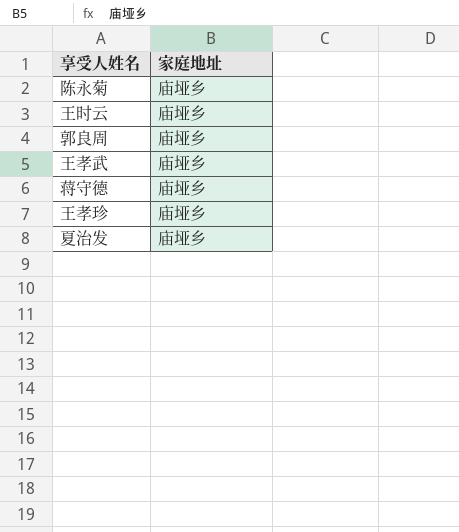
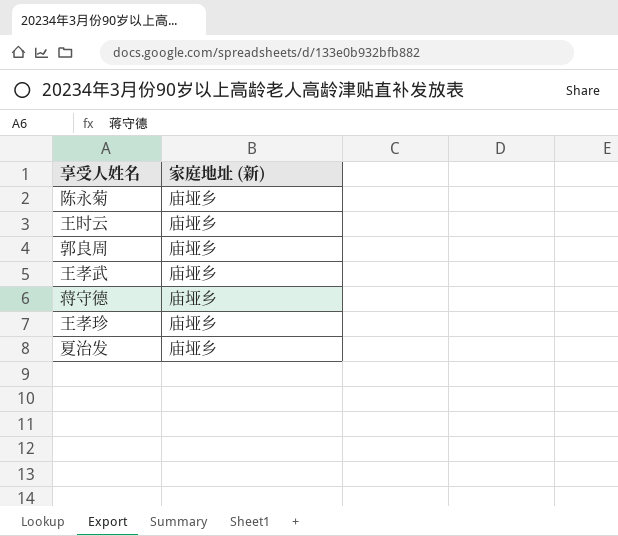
column name: 家庭地址 -> 家庭地址 (新)

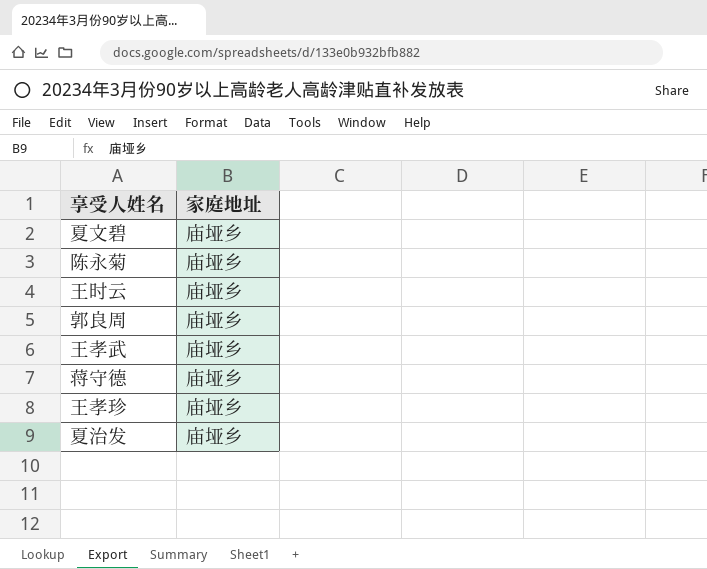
column name: 家庭地址 (新) -> 家庭地址
row 夏文碧: none -> 庙垭乡

